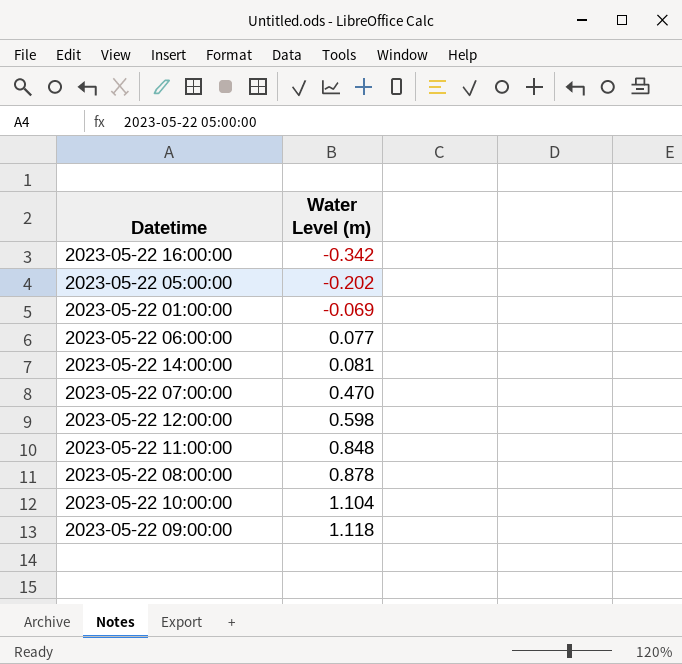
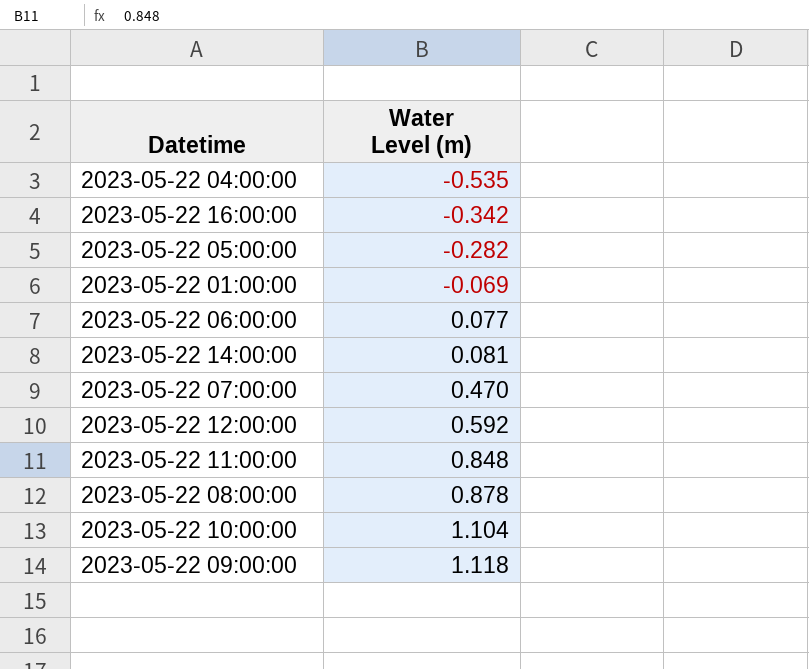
row 2023-05-22 04:00:00: none -> -0.535
2023-05-22 05:00:00 | Water Level (m): -0.202 -> -0.282
2023-05-22 12:00:00 | Water Level (m): 0.598 -> 0.592

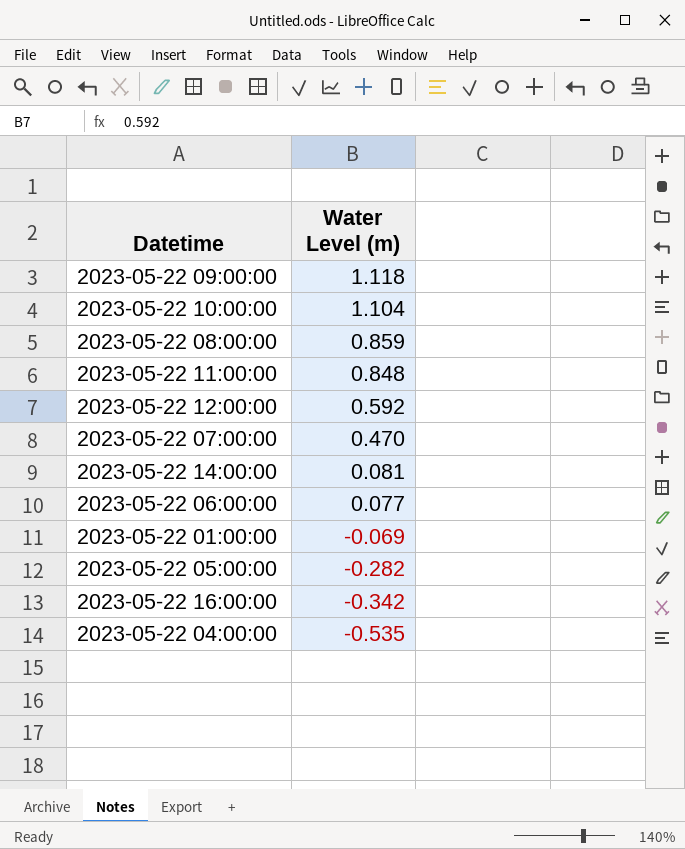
row order: Water Level (m) ascending -> Water Level (m) descending
2023-05-22 08:00:00 | Water Level (m): 0.878 -> 0.859

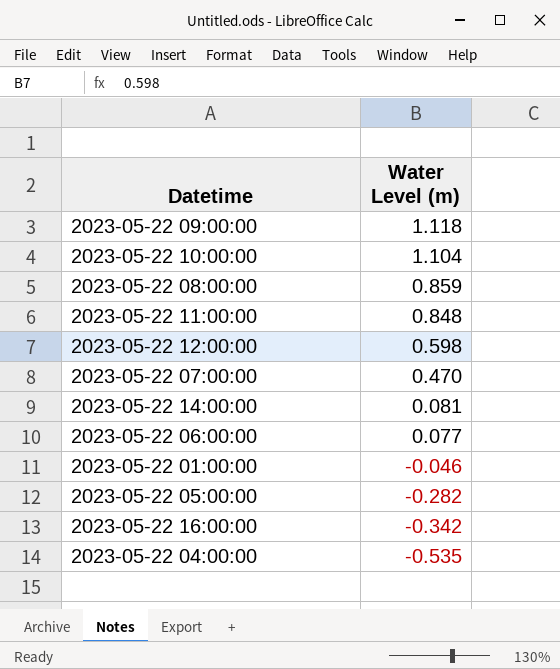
2023-05-22 12:00:00 | Water Level (m): 0.592 -> 0.598
2023-05-22 01:00:00 | Water Level (m): -0.069 -> -0.046

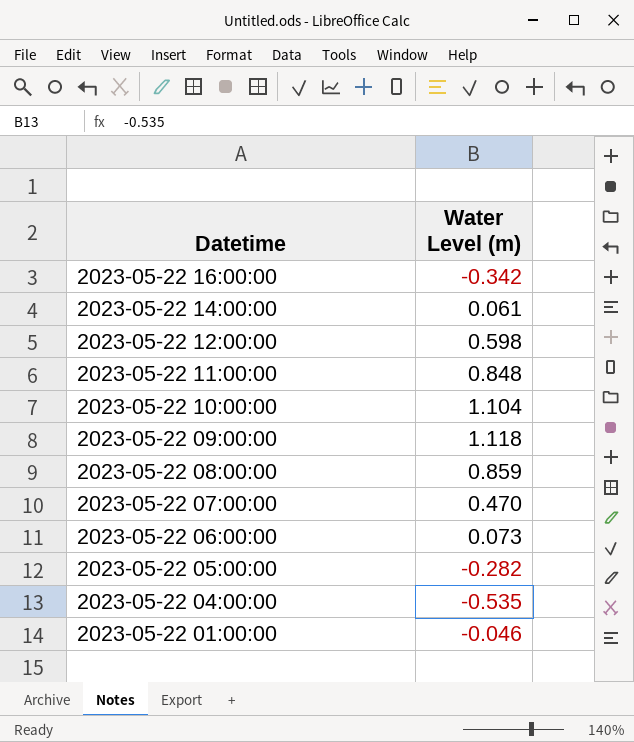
row order: Water Level (m) descending -> Datetime descending
2023-05-22 14:00:00 | Water Level (m): 0.081 -> 0.061
2023-05-22 06:00:00 | Water Level (m): 0.077 -> 0.073

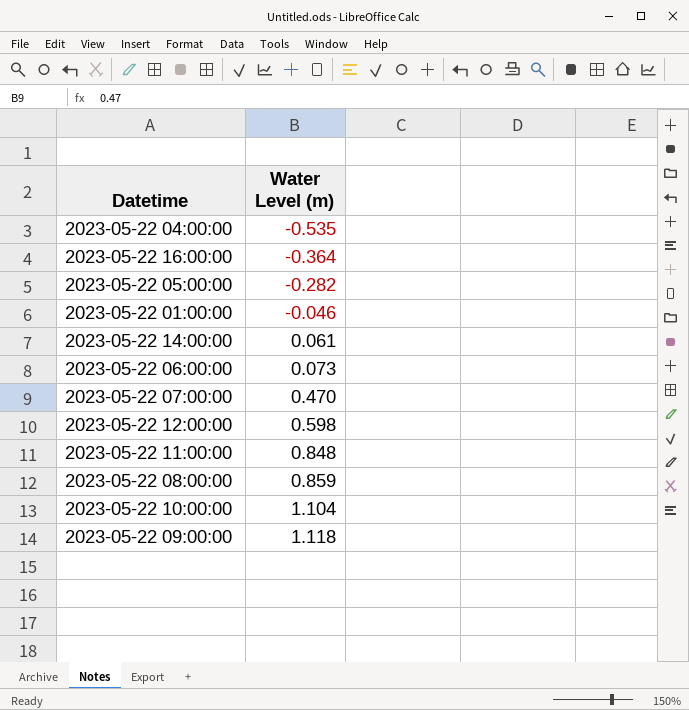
row order: Datetime descending -> Water Level (m) ascending
2023-05-22 16:00:00 | Water Level (m): -0.342 -> -0.364

